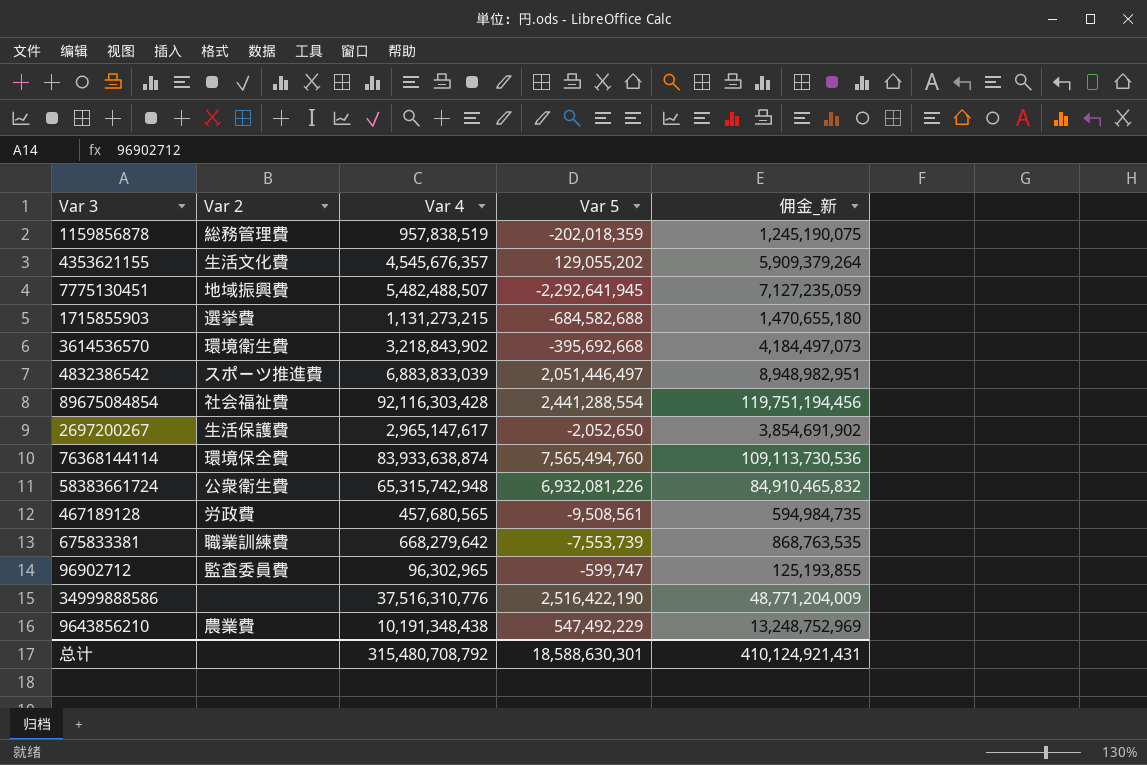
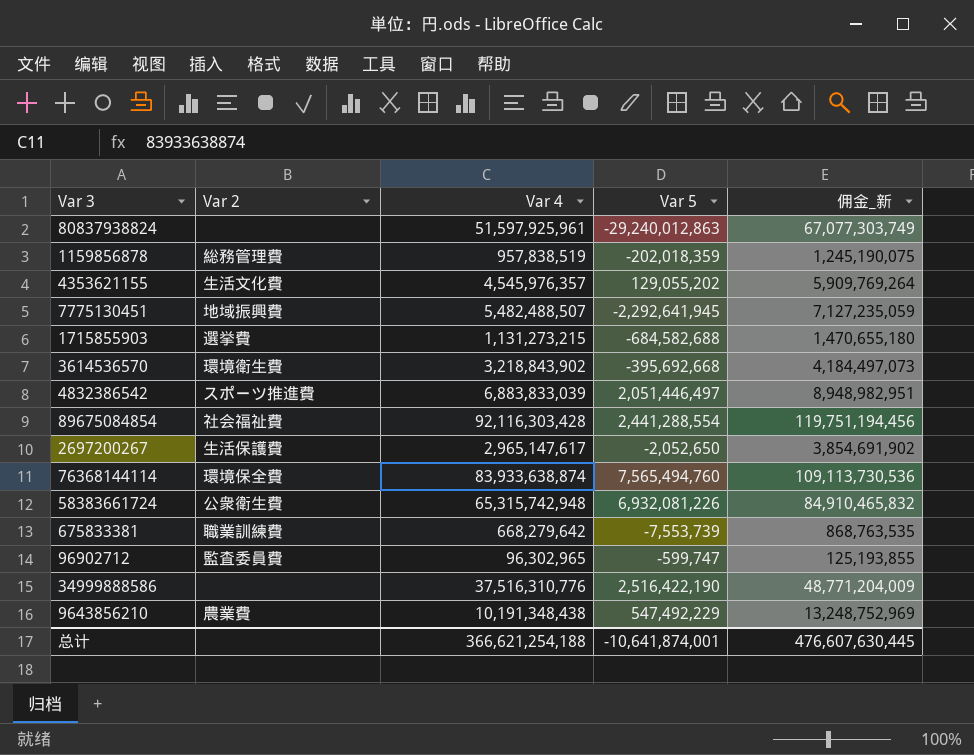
row 467189128: 労政費 | 457,680,565 | -9,508,561 | 594,984,735 -> none
row 80837938824: none -> none | 51,597,925,961 | -29,240,012,863 | 67,077,303,749
4353621155 | Var 4: 4,545,676,357 -> 4,545,976,357
4353621155 | 佣金_新: 5,909,379,264 -> 5,909,769,264
总计 | Var 4: 315,480,708,792 -> 366,621,254,188
总计 | Var 5: 18,588,630,301 -> -10,641,874,001
总计 | 佣金_新: 410,124,921,431 -> 476,607,630,445

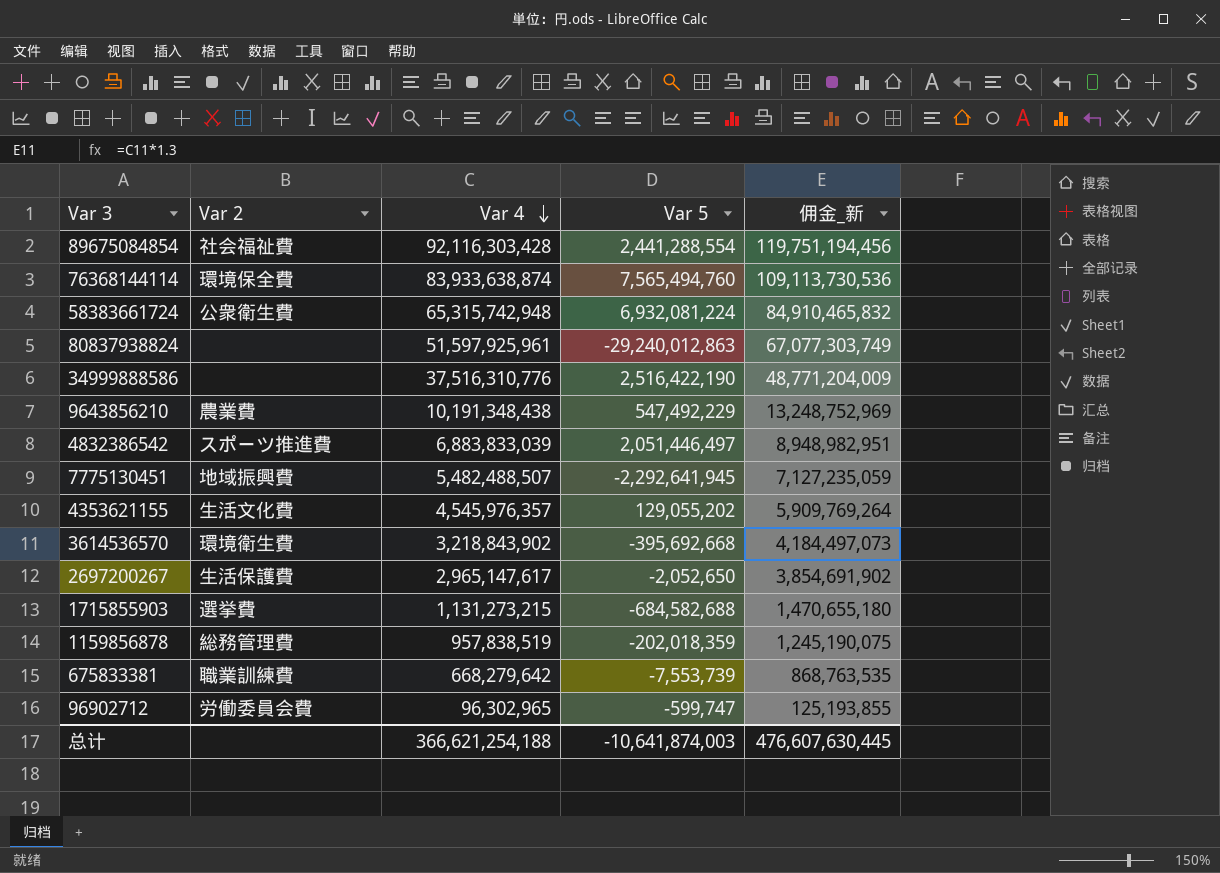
row order: none -> Var 4 descending
58383661724 | Var 5: 6,932,081,226 -> 6,932,081,224
96902712 | Var 2: 監査委員費 -> 労働委員会費
总计 | Var 5: -10,641,874,001 -> -10,641,874,003

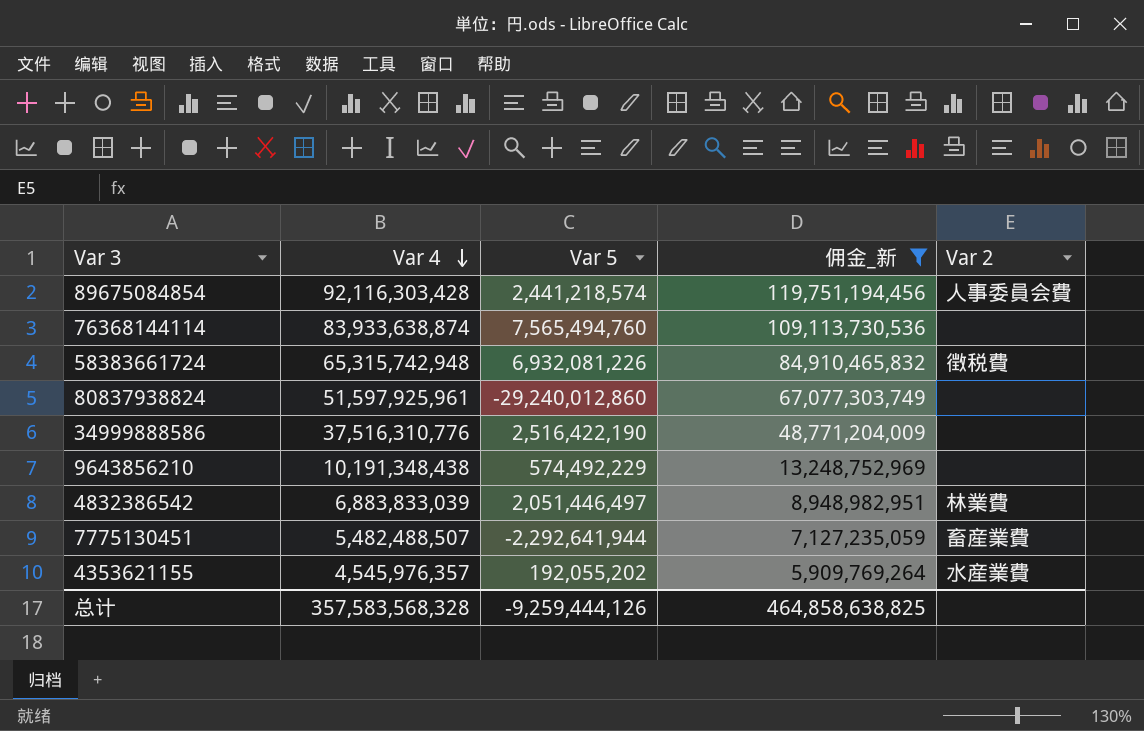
filter: none -> 佣金_新 >= 5,909,769,264
column Var 2 | position: 2 -> 5
89675084854 | Var 5: 2,441,288,554 -> 2,441,218,574
89675084854 | Var 2: 社会福祉費 -> 人事委員会費
76368144114 | Var 2: 環境保全費 -> none
58383661724 | Var 5: 6,932,081,224 -> 6,932,081,226
58383661724 | Var 2: 公衆衛生費 -> 徴税費
80837938824 | Var 5: -29,240,012,863 -> -29,240,012,860
9643856210 | Var 5: 547,492,229 -> 574,492,229
9643856210 | Var 2: 農業費 -> none
4832386542 | Var 2: スポーツ推進費 -> 林業費
7775130451 | Var 5: -2,292,641,945 -> -2,292,641,944
7775130451 | Var 2: 地域振興費 -> 畜産業費
4353621155 | Var 5: 129,055,202 -> 192,055,202
4353621155 | Var 2: 生活文化費 -> 水産業費
总计 | Var 4: 366,621,254,188 -> 357,583,568,328
总计 | Var 5: -10,641,874,003 -> -9,259,444,126
总计 | 佣金_新: 476,607,630,445 -> 464,858,638,825

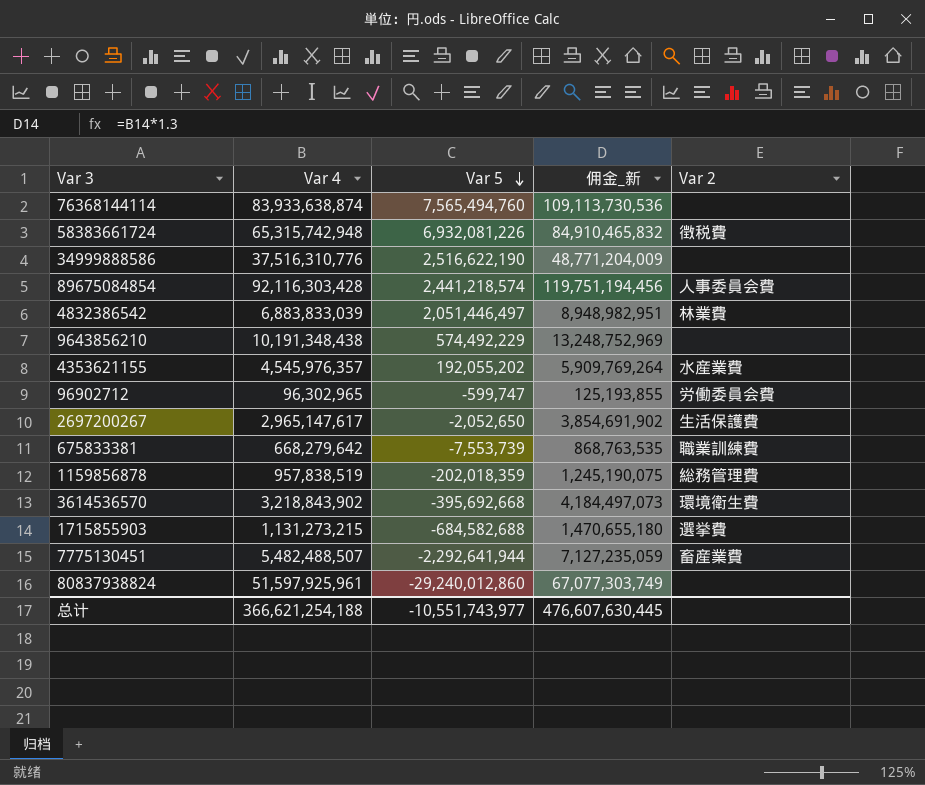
filter: 佣金_新 >= 5,909,769,264 -> none
row order: Var 4 descending -> Var 5 descending
34999888586 | Var 5: 2,516,422,190 -> 2,516,622,190
总计 | Var 4: 357,583,568,328 -> 366,621,254,188
总计 | Var 5: -9,259,444,126 -> -10,551,743,977
总计 | 佣金_新: 464,858,638,825 -> 476,607,630,445

